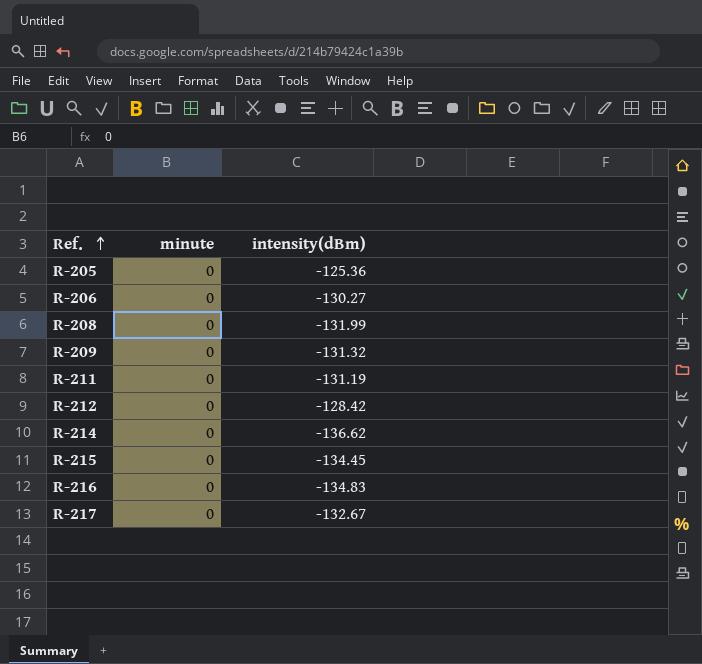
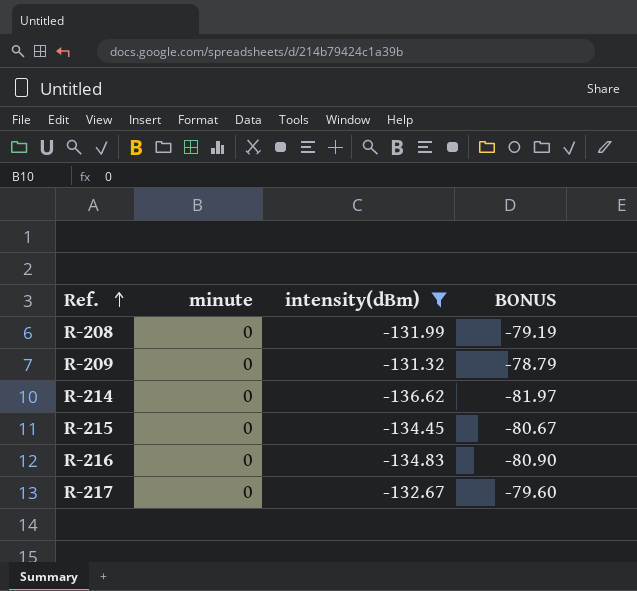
filter: none -> intensity(dBm) <= -131.32
column BONUS | formula: none -> [intensity(dBm)] * 0.6

